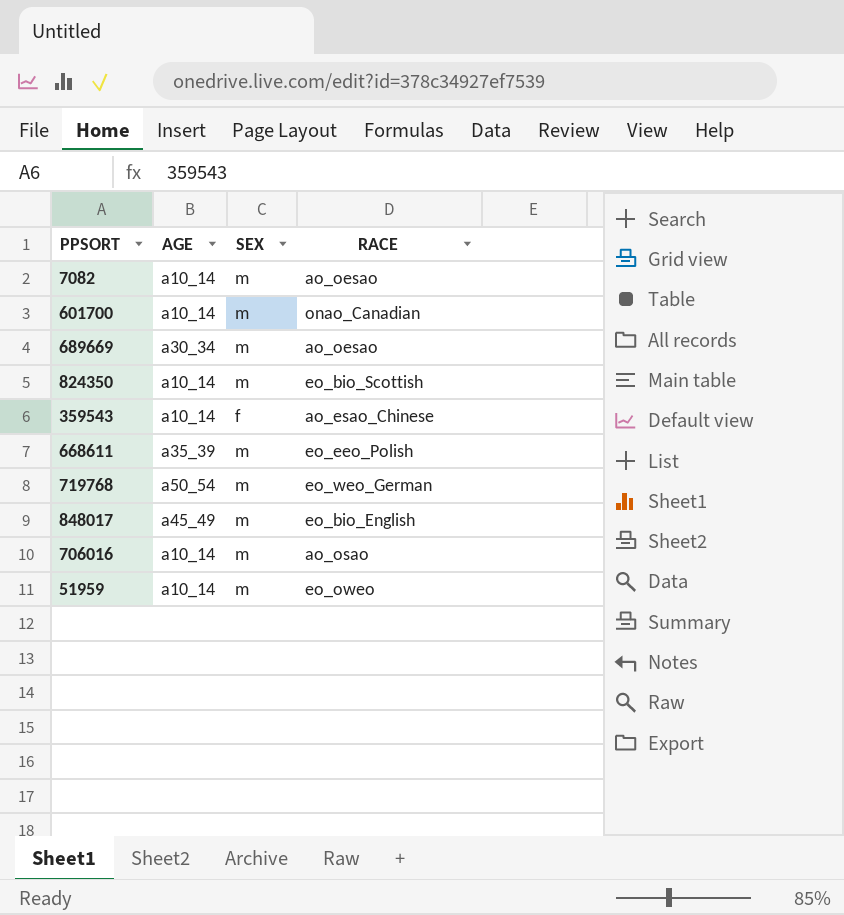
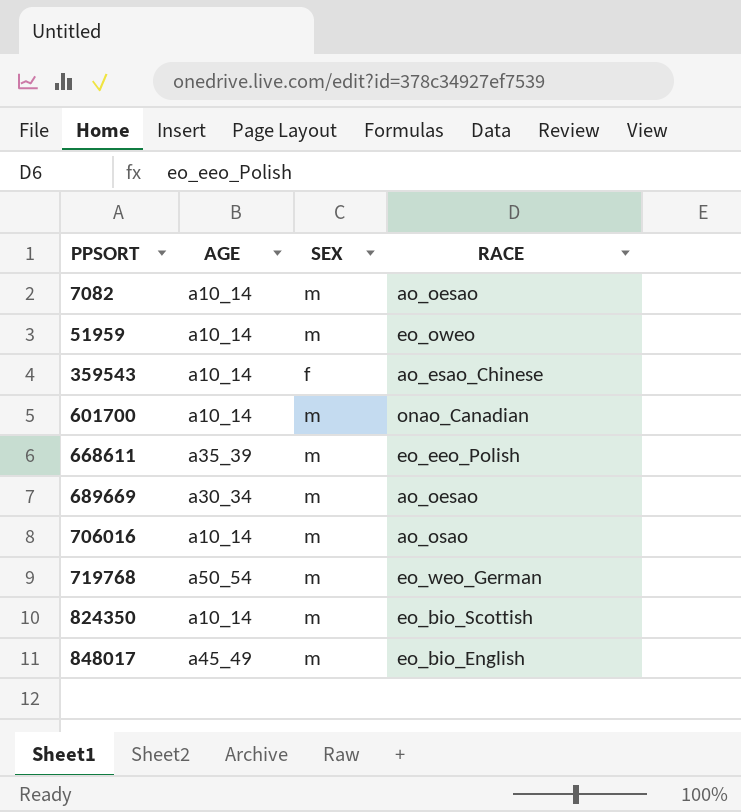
row order: none -> PPSORT ascending

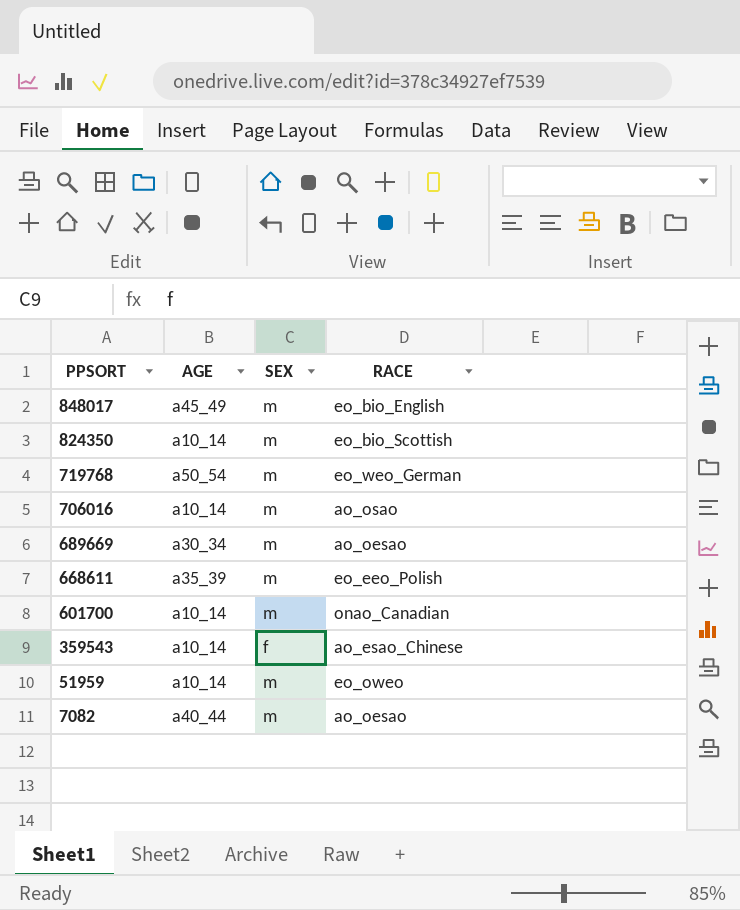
row order: PPSORT ascending -> PPSORT descending
7082 | AGE: a10_14 -> a40_44

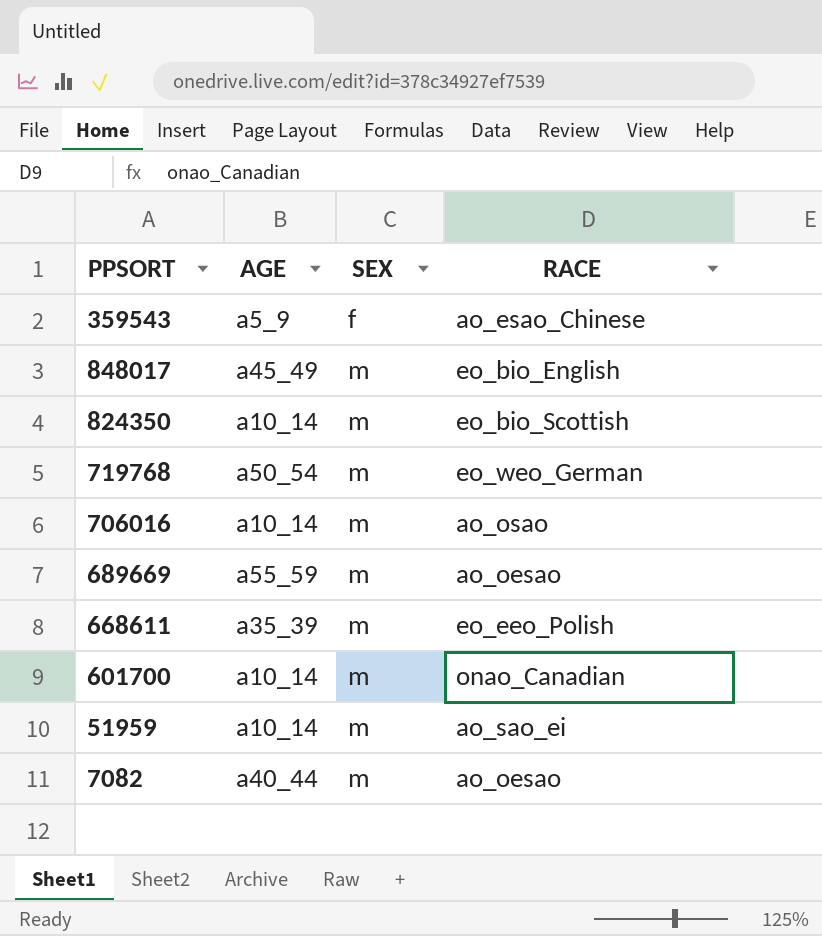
row order: PPSORT descending -> SEX ascending
359543 | AGE: a10_14 -> a5_9
689669 | AGE: a30_34 -> a55_59
51959 | RACE: eo_oweo -> ao_sao_ei

